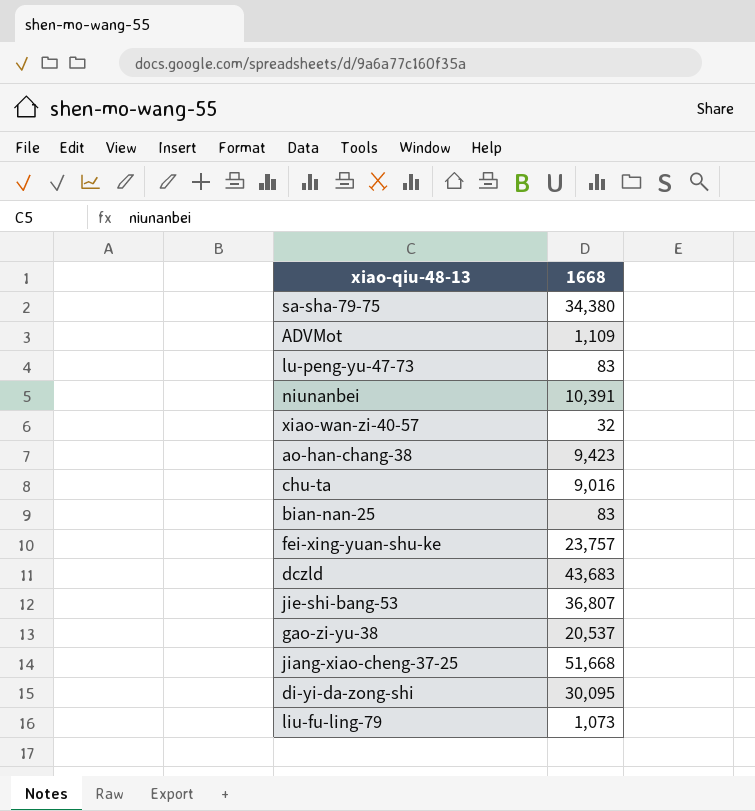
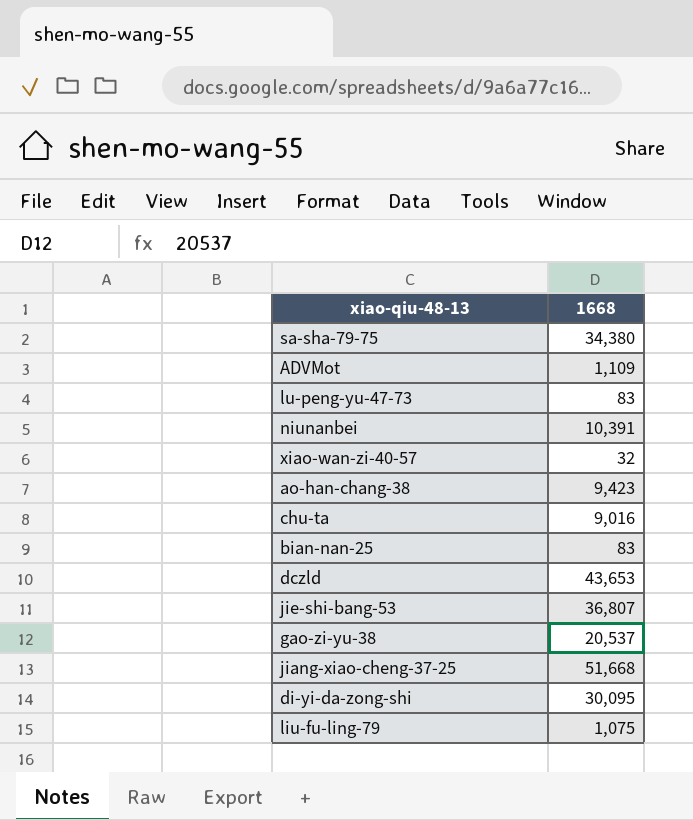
row fei-xing-yuan-shu-ke: 23,757 -> none
dczld | 1668: 43,683 -> 43,653
liu-fu-ling-79 | 1668: 1,073 -> 1,075

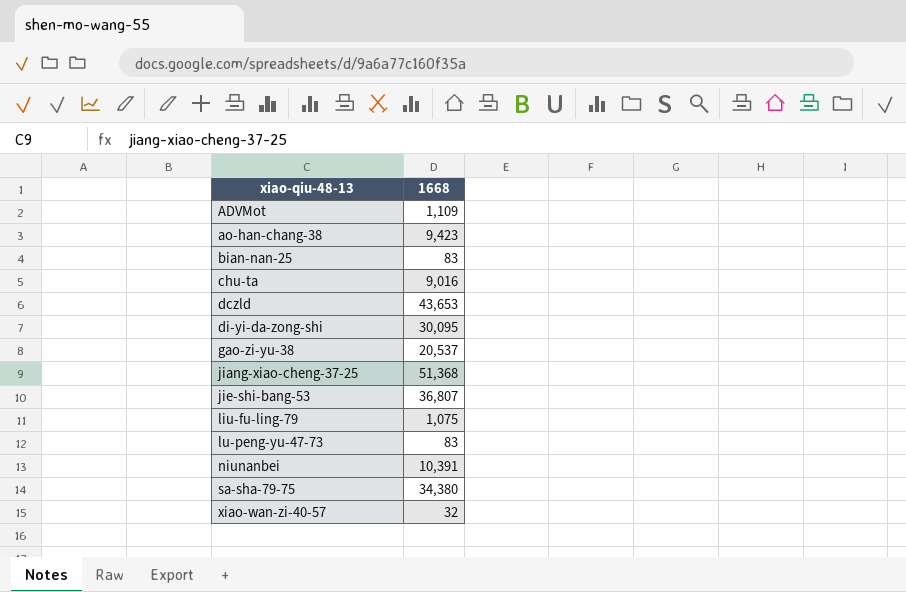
row order: none -> xiao-qiu-48-13 ascending
jiang-xiao-cheng-37-25 | 1668: 51,668 -> 51,368

